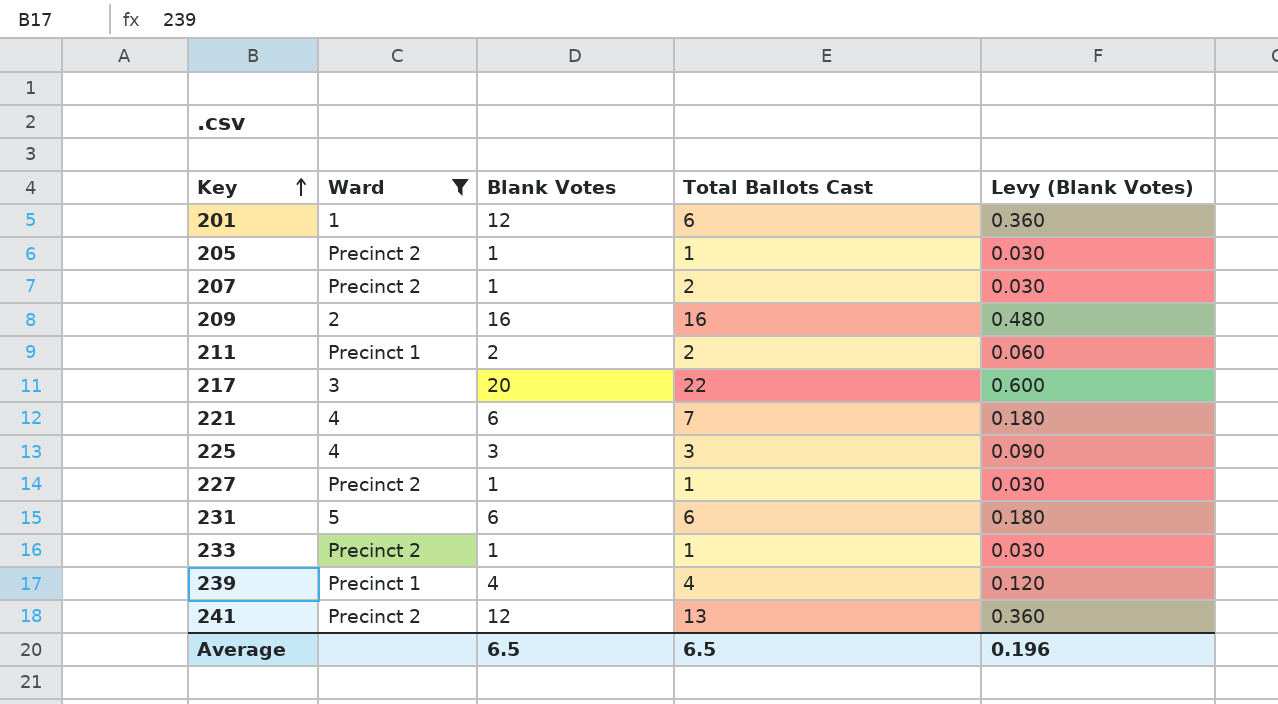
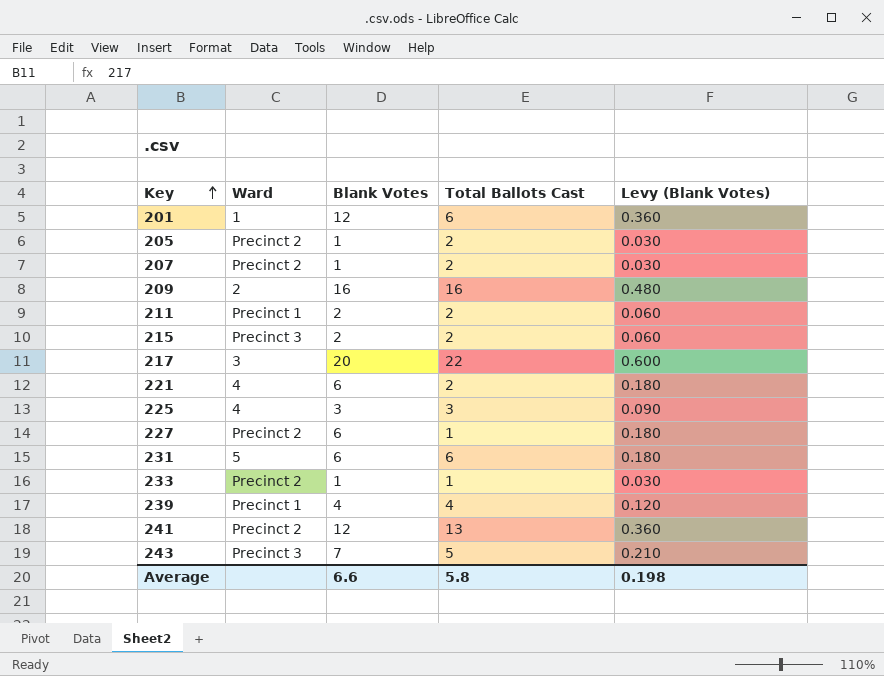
filter: Ward != Precinct 3 -> none
205 | Total Ballots Cast: 1 -> 2
221 | Total Ballots Cast: 7 -> 2
227 | Blank Votes: 1 -> 6
227 | Levy (Blank Votes): 0.030 -> 0.180
Average | Blank Votes: 6.5 -> 6.6
Average | Total Ballots Cast: 6.5 -> 5.8
Average | Levy (Blank Votes): 0.196 -> 0.198

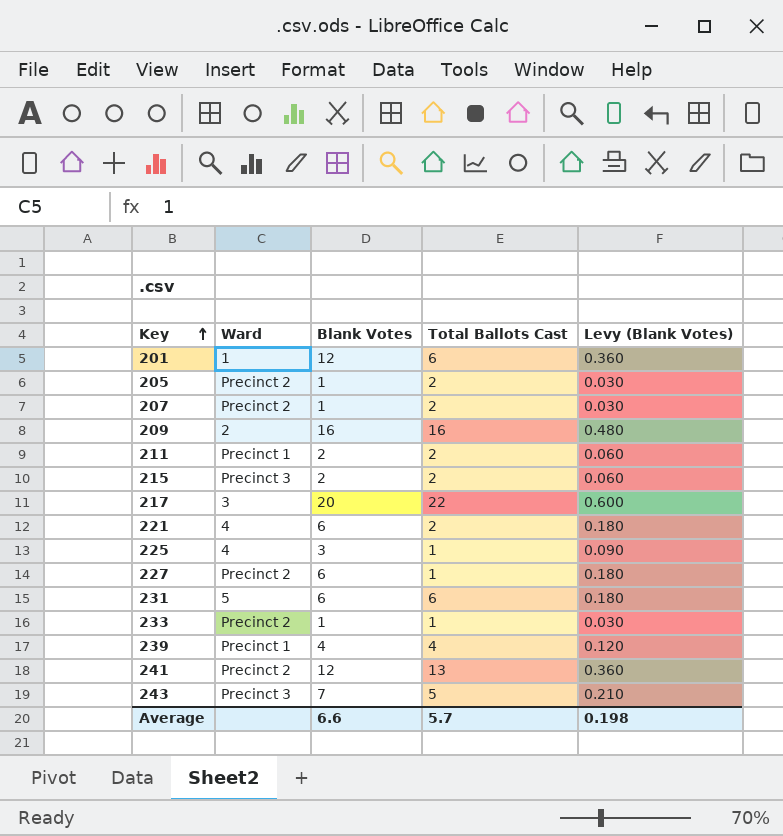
225 | Total Ballots Cast: 3 -> 1
Average | Total Ballots Cast: 5.8 -> 5.7

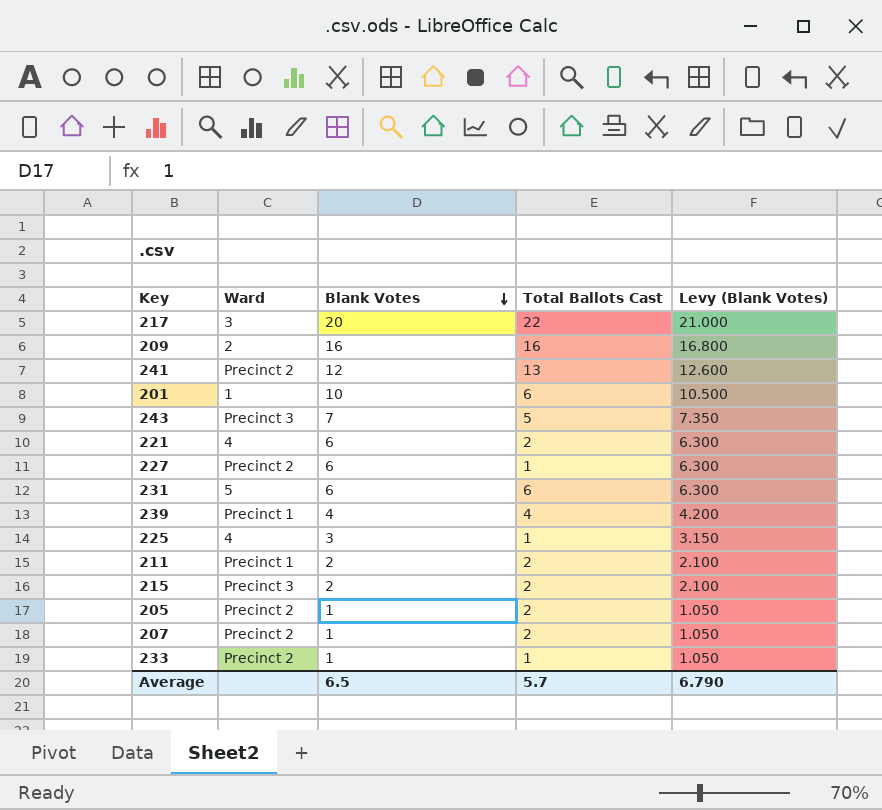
row order: Key ascending -> Blank Votes descending
column Levy (Blank Votes) | formula: [Blank Votes] * 0.03 -> [Blank Votes] * 1.05
201 | Blank Votes: 12 -> 10
Average | Blank Votes: 6.6 -> 6.5
Average | Levy (Blank Votes): 0.198 -> 6.790

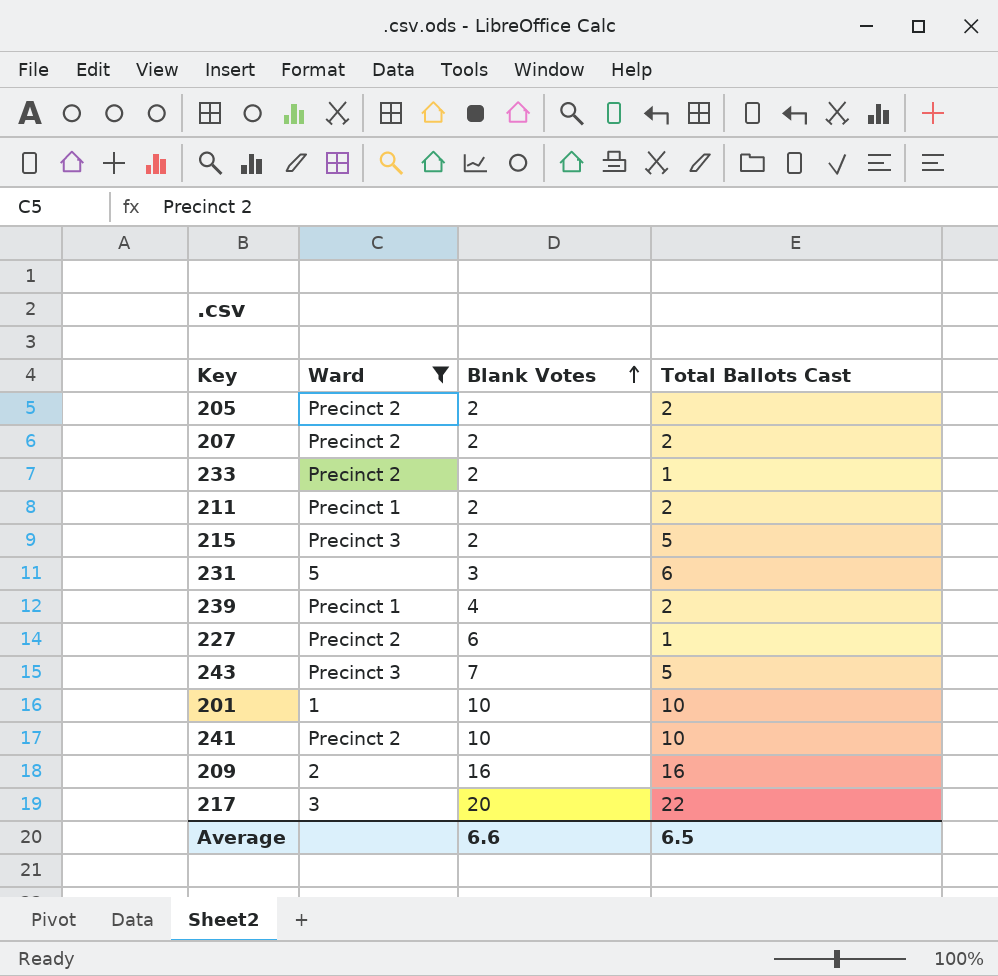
filter: none -> Ward != 4
row order: Blank Votes descending -> Blank Votes ascending
column Levy (Blank Votes) | formula: [Blank Votes] * 1.05 -> none
205 | Blank Votes: 1 -> 2
207 | Blank Votes: 1 -> 2
233 | Blank Votes: 1 -> 2
215 | Total Ballots Cast: 2 -> 5
231 | Blank Votes: 6 -> 3
239 | Total Ballots Cast: 4 -> 2
201 | Total Ballots Cast: 6 -> 10
241 | Blank Votes: 12 -> 10
241 | Total Ballots Cast: 13 -> 10
Average | Blank Votes: 6.5 -> 6.6
Average | Total Ballots Cast: 5.7 -> 6.5

